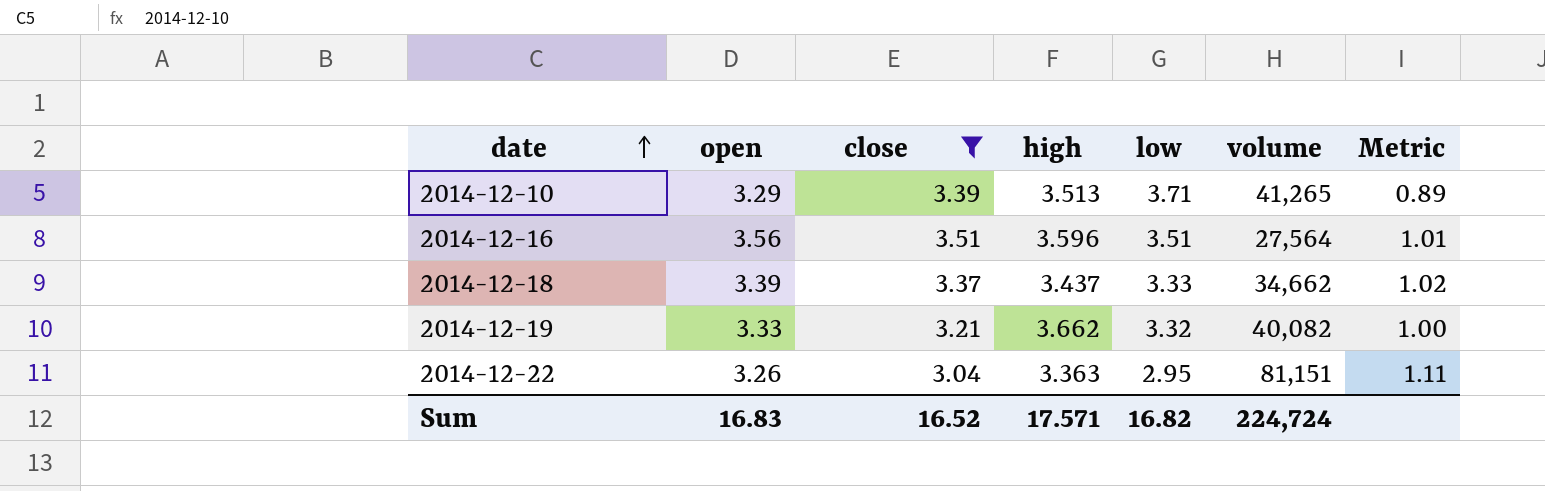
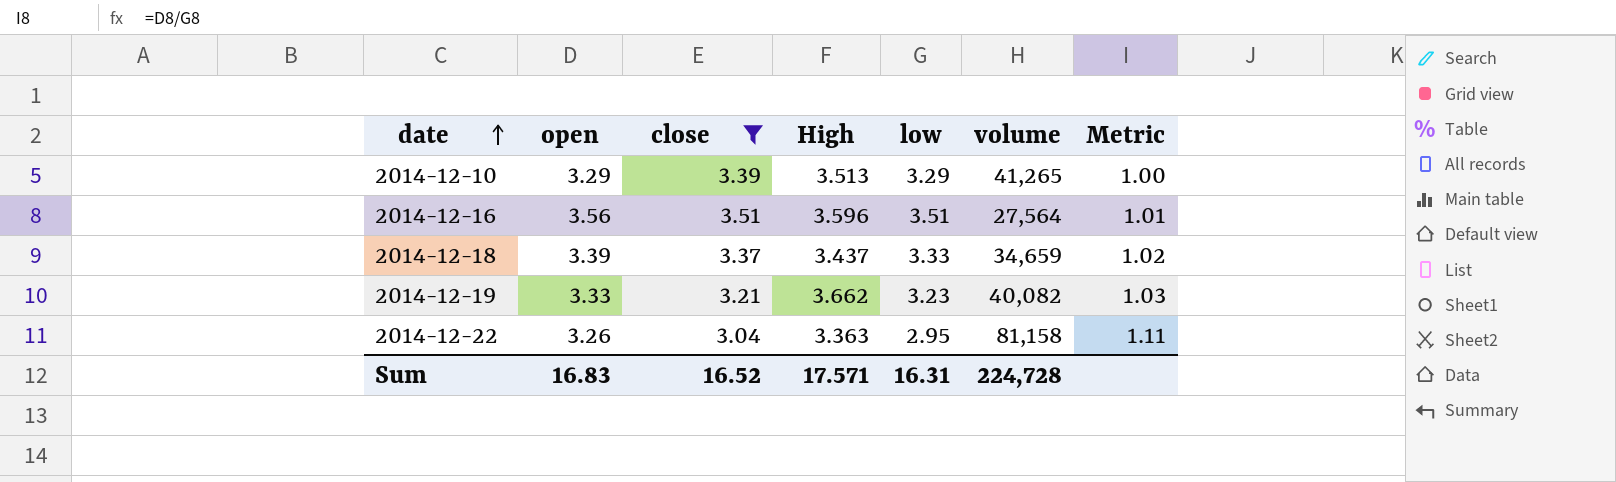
column name: high -> High
2014-12-10 | low: 3.71 -> 3.29
2014-12-10 | Metric: 0.89 -> 1.00
2014-12-18 | volume: 34,662 -> 34,659
2014-12-19 | low: 3.32 -> 3.23
2014-12-19 | Metric: 1.00 -> 1.03
2014-12-22 | volume: 81,151 -> 81,158
Sum | low: 16.82 -> 16.31
Sum | volume: 224,724 -> 224,728

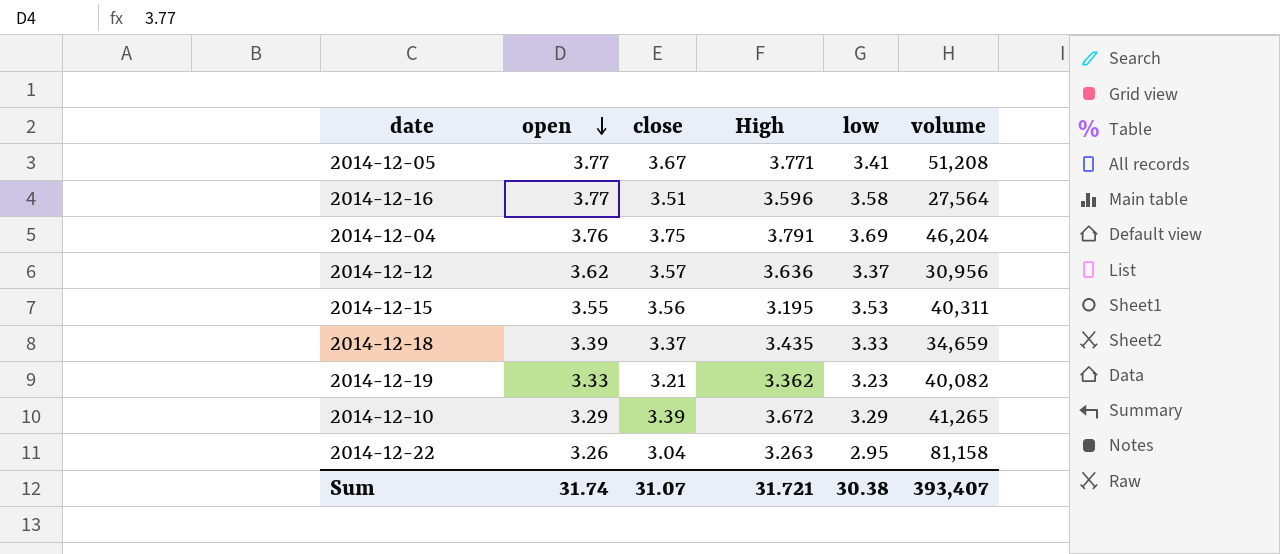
filter: close <= 3.51 -> none
row order: date ascending -> open descending
column Metric | formula: [open] / [low] -> none
2014-12-16 | open: 3.56 -> 3.77
2014-12-16 | low: 3.51 -> 3.58
2014-12-18 | High: 3.437 -> 3.435
2014-12-19 | High: 3.662 -> 3.362
2014-12-10 | High: 3.513 -> 3.672
2014-12-22 | High: 3.363 -> 3.263
Sum | open: 16.83 -> 31.74
Sum | close: 16.52 -> 31.07
Sum | High: 17.571 -> 31.721
Sum | low: 16.31 -> 30.38
Sum | volume: 224,728 -> 393,407

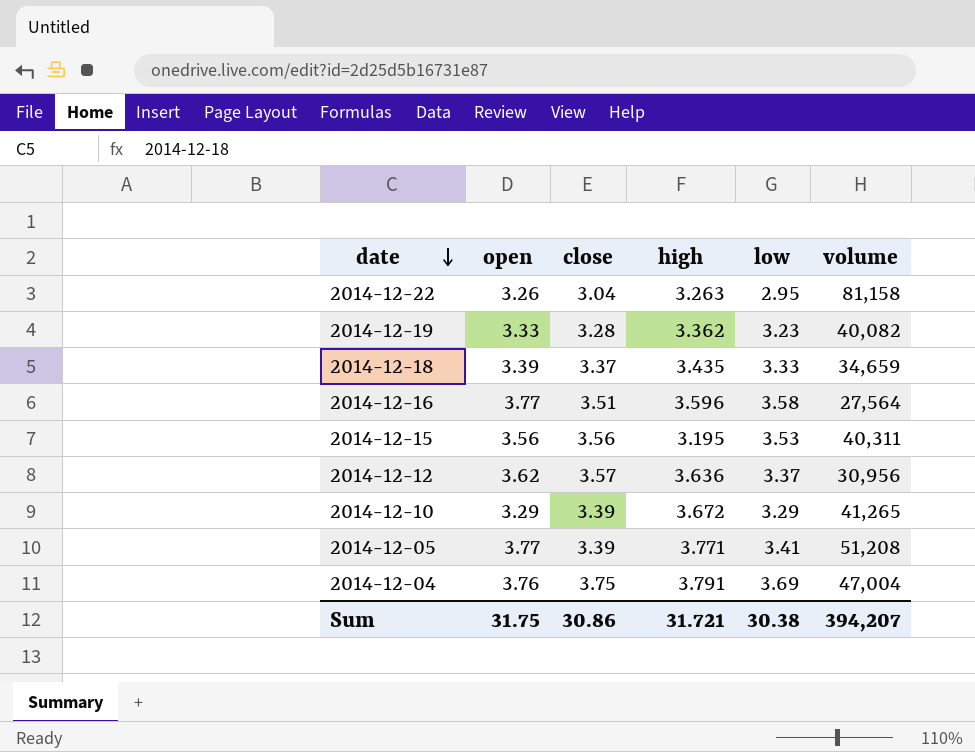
row order: open descending -> date descending
column name: High -> high
2014-12-19 | close: 3.21 -> 3.28
2014-12-15 | open: 3.55 -> 3.56
2014-12-05 | close: 3.67 -> 3.39
2014-12-04 | volume: 46,204 -> 47,004
Sum | open: 31.74 -> 31.75
Sum | close: 31.07 -> 30.86
Sum | volume: 393,407 -> 394,207

